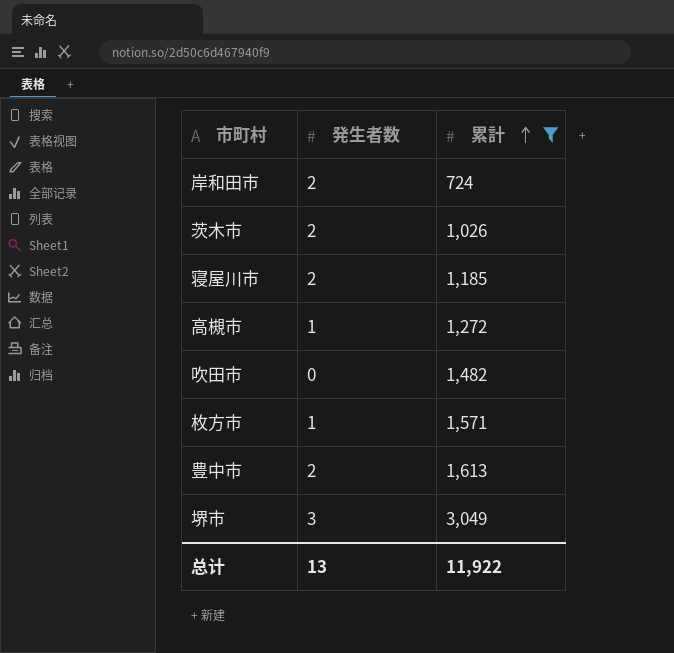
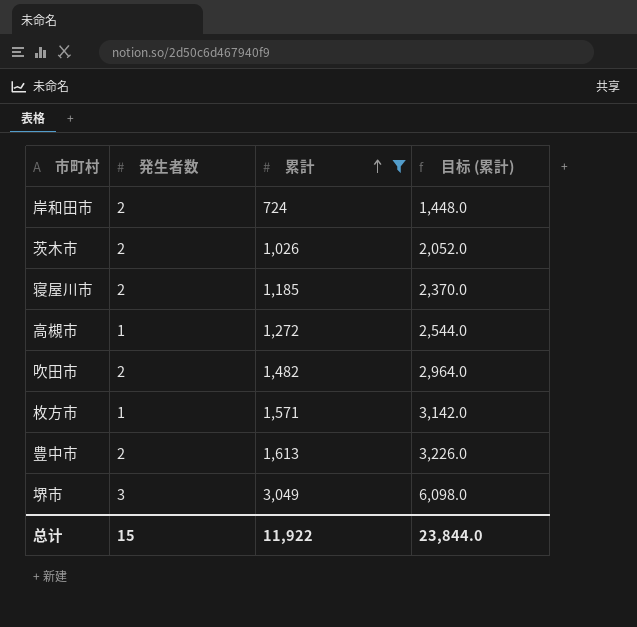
column 目标 (累計) | formula: none -> [累計] * 2
吹田市 | 発生者数: 0 -> 2
总计 | 発生者数: 13 -> 15

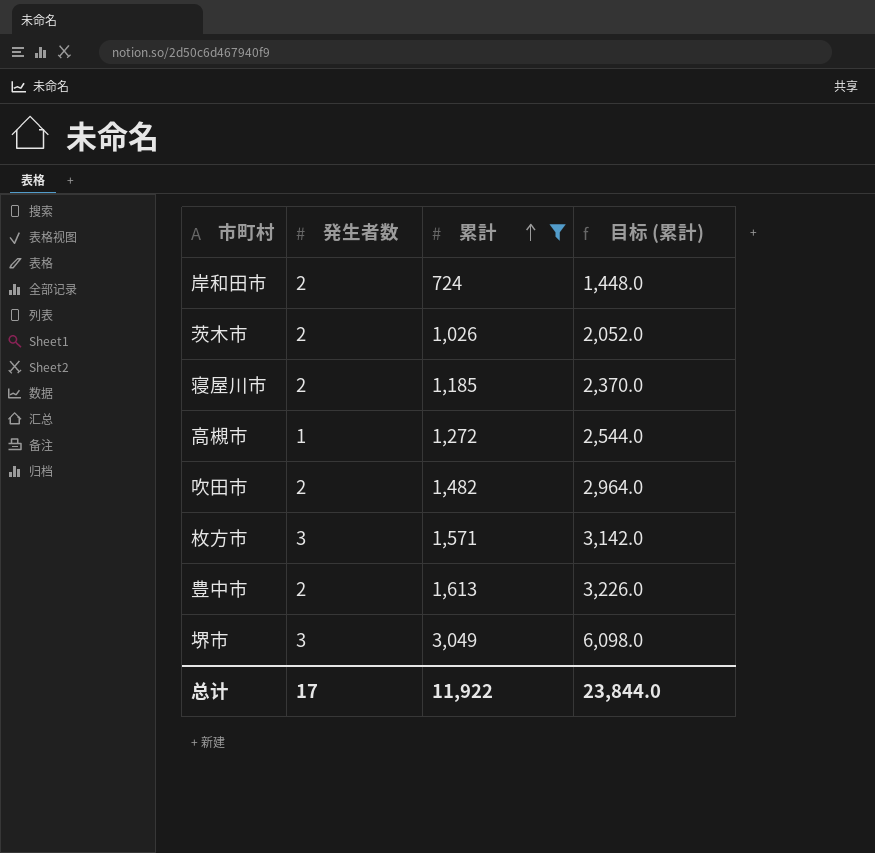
枚方市 | 発生者数: 1 -> 3
总计 | 発生者数: 15 -> 17

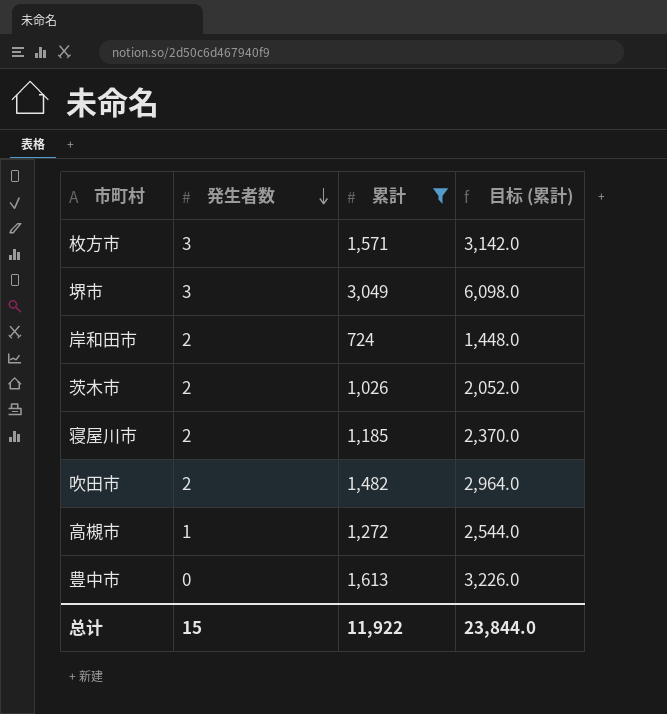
row order: 累計 ascending -> 発生者数 descending
豊中市 | 発生者数: 2 -> 0
总计 | 発生者数: 17 -> 15

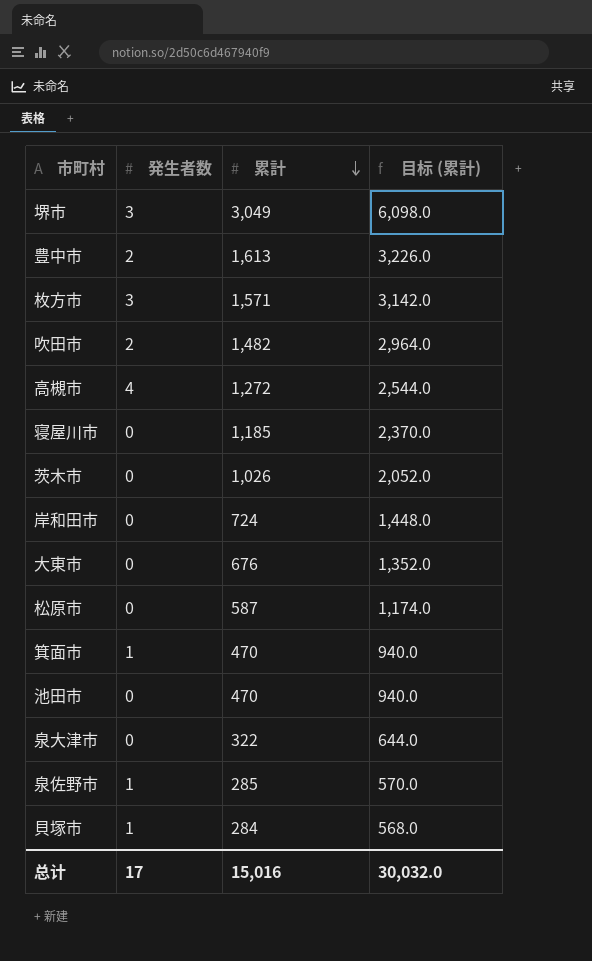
filter: 累計 >= 724 -> none
row order: 発生者数 descending -> 累計 descending
豊中市 | 発生者数: 0 -> 2
高槻市 | 発生者数: 1 -> 4
寝屋川市 | 発生者数: 2 -> 0
茨木市 | 発生者数: 2 -> 0
岸和田市 | 発生者数: 2 -> 0
总计 | 発生者数: 15 -> 17
总计 | 累計: 11,922 -> 15,016
总计 | 目标 (累計): 23,844.0 -> 30,032.0

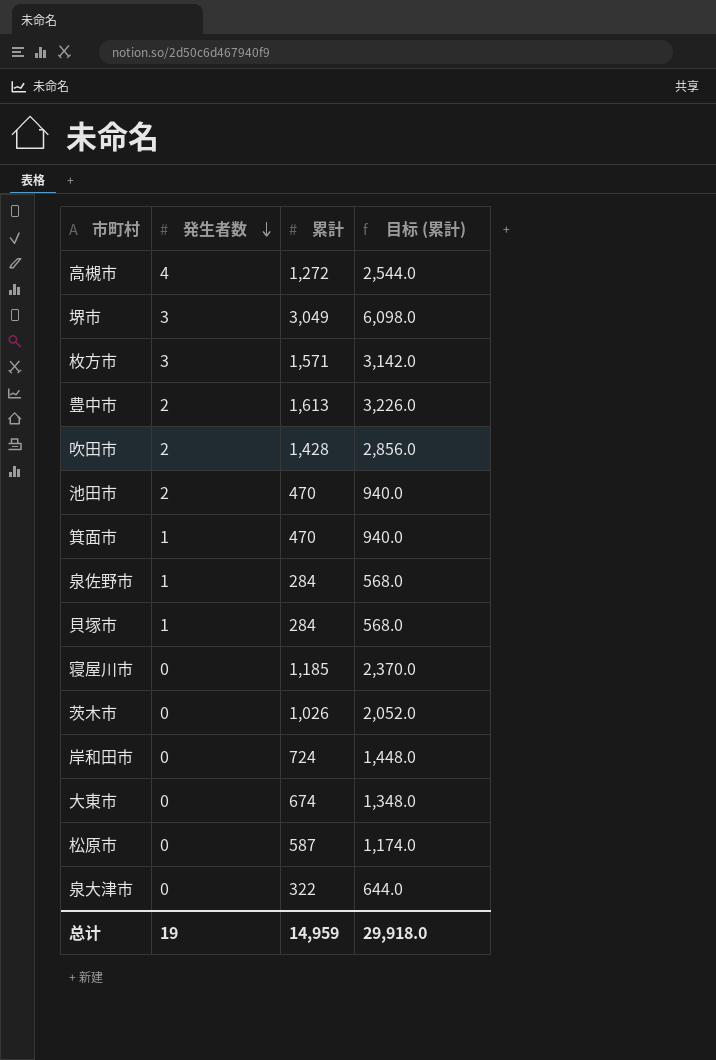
row order: 累計 descending -> 発生者数 descending
吹田市 | 累計: 1,482 -> 1,428
吹田市 | 目标 (累計): 2,964.0 -> 2,856.0
池田市 | 発生者数: 0 -> 2
泉佐野市 | 累計: 285 -> 284
泉佐野市 | 目标 (累計): 570.0 -> 568.0
大東市 | 累計: 676 -> 674
大東市 | 目标 (累計): 1,352.0 -> 1,348.0
总计 | 発生者数: 17 -> 19
总计 | 累計: 15,016 -> 14,959
总计 | 目标 (累計): 30,032.0 -> 29,918.0

